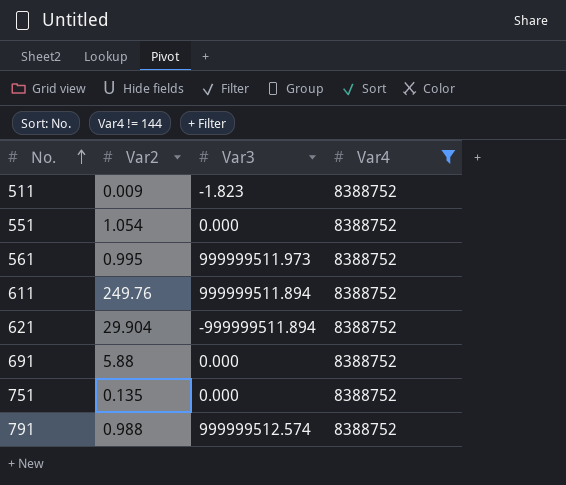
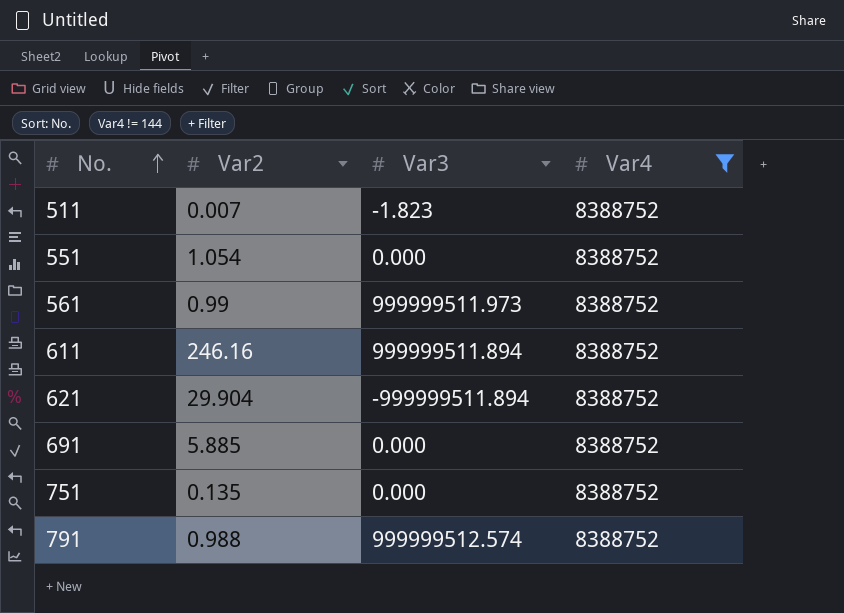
511 | Var2: 0.009 -> 0.007
561 | Var2: 0.995 -> 0.99
611 | Var2: 249.76 -> 246.16
691 | Var2: 5.88 -> 5.885

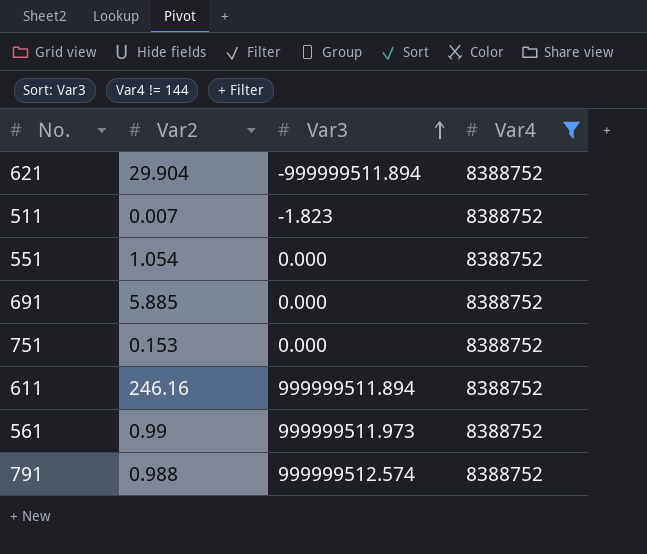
row order: No. ascending -> Var3 ascending
751 | Var2: 0.135 -> 0.153

